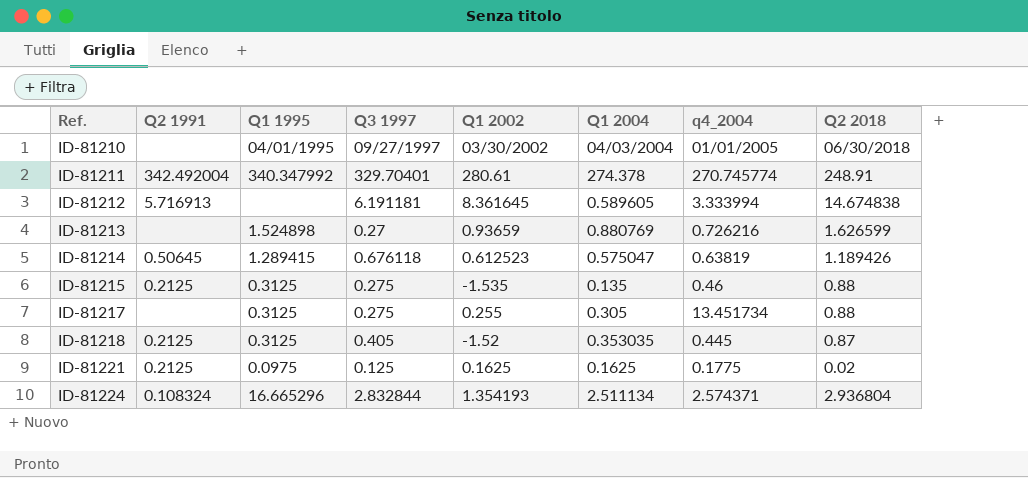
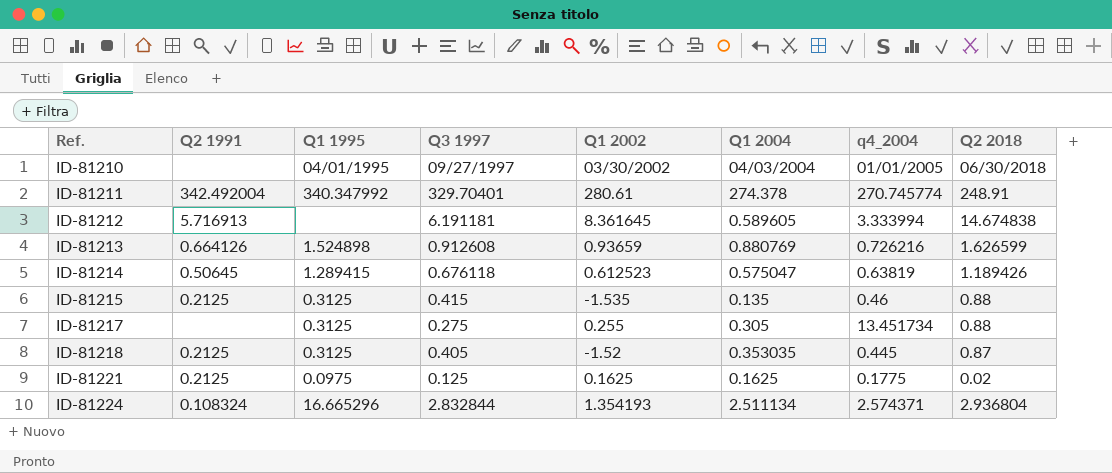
ID-81213 | Q2 1991: none -> 0.664126
ID-81213 | Q3 1997: 0.27 -> 0.912608
ID-81215 | Q3 1997: 0.275 -> 0.415

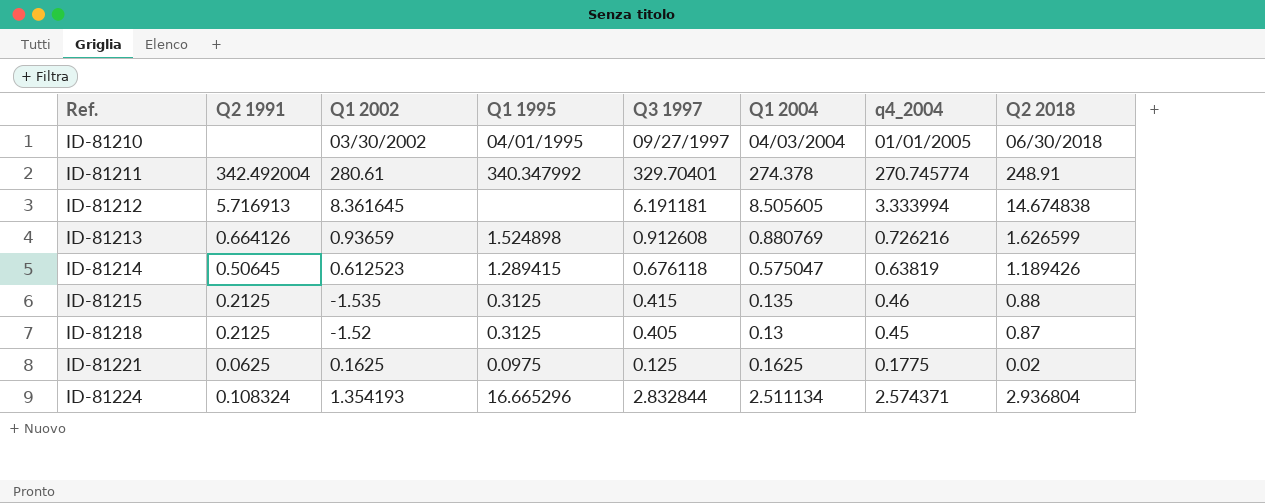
column Q1 2002 | position: 5 -> 3
row ID-81217: none | 0.3125 | 0.275 | 0.255 | 0.305 | 13.451734 | 0.88 -> none
ID-81212 | Q1 2004: 0.589605 -> 8.505605
ID-81218 | Q1 2004: 0.353035 -> 0.13
ID-81218 | q4_2004: 0.445 -> 0.45
ID-81221 | Q2 1991: 0.2125 -> 0.0625

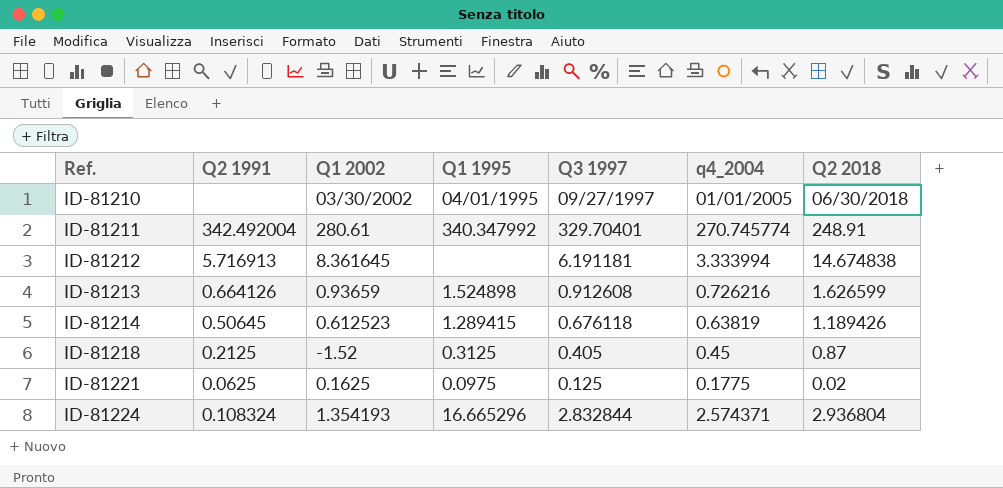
column Q1 2004 | position: 6 -> none
row ID-81215: 0.2125 | -1.535 | 0.3125 | 0.415 | 0.135 | 0.46 | 0.88 -> none

